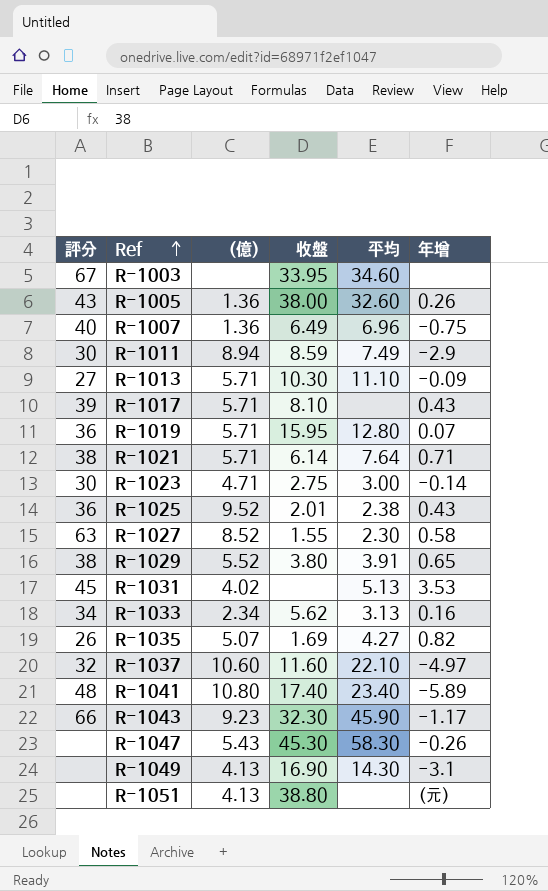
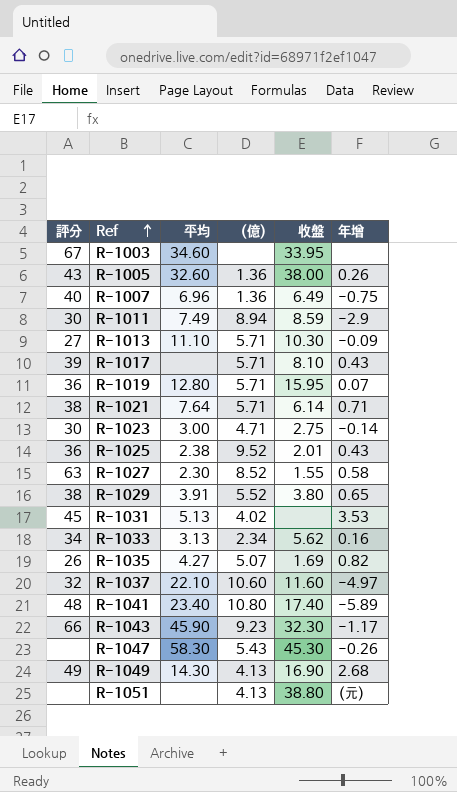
column 平均 | position: 5 -> 3
R-1049 | 評分: none -> 49
R-1049 | 年增: -3.1 -> 2.68

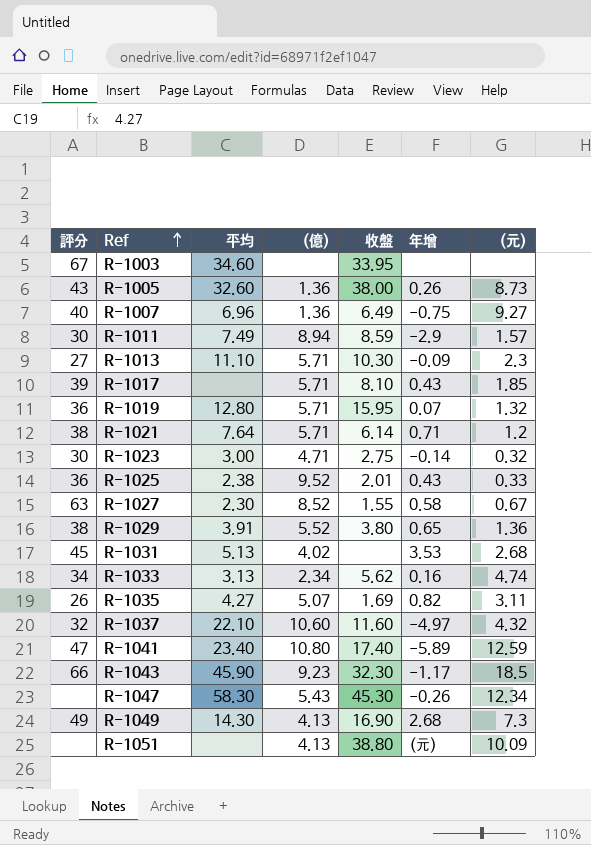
column (元) | position: none -> 7
R-1041 | 評分: 48 -> 47

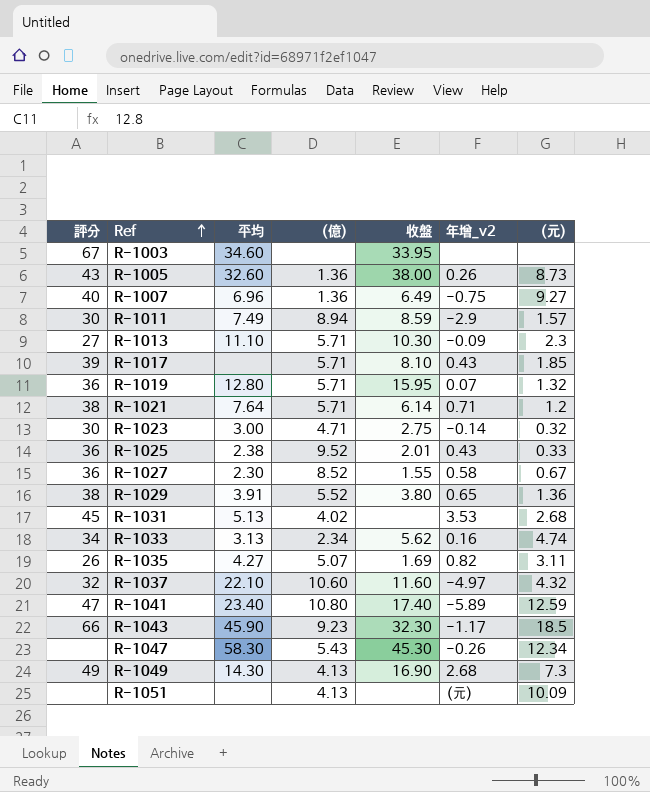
column name: 年增 -> 年增_v2
R-1027 | 評分: 63 -> 36
R-1051 | 收盤: 38.80 -> none

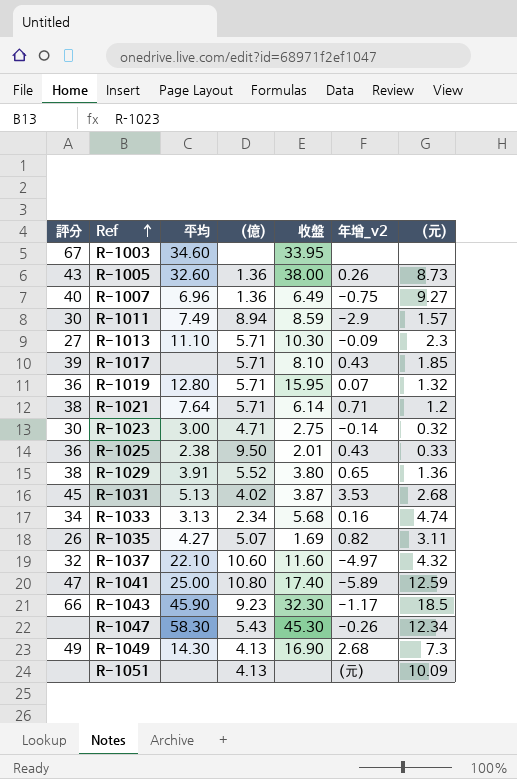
row R-1027: 36 | 2.30 | 8.52 | 1.55 | 0.58 | 0.67 -> none
R-1025 | (億): 9.52 -> 9.50
R-1031 | 收盤: none -> 3.87
R-1033 | 收盤: 5.62 -> 5.68
R-1041 | 平均: 23.40 -> 25.00

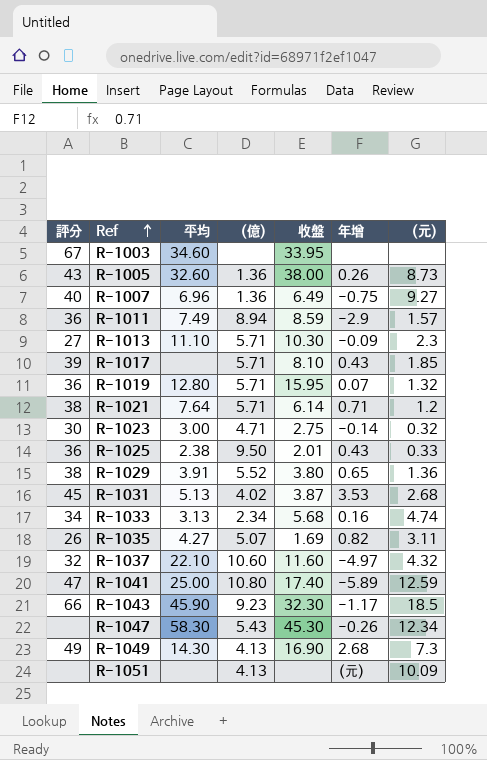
column name: 年增_v2 -> 年增
R-1011 | 評分: 30 -> 36

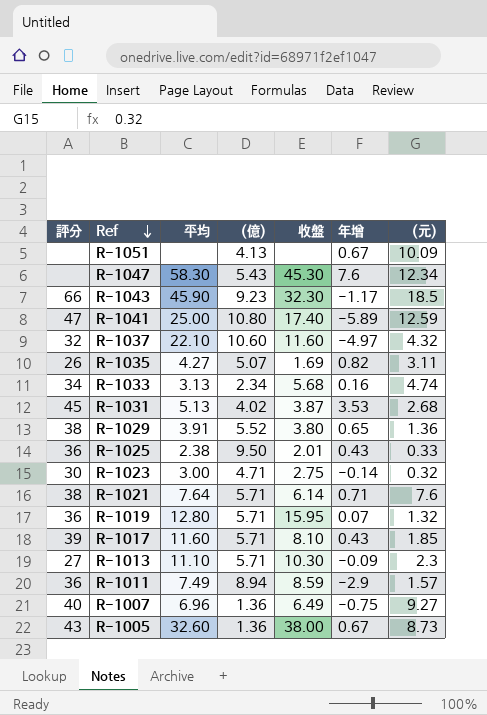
row order: Ref ascending -> Ref descending
row R-1003: 67 | 34.60 | none | 33.95 | none | none -> none
row R-1049: 49 | 14.30 | 4.13 | 16.90 | 2.68 | 7.3 -> none
R-1051 | 年增: (元) -> 0.67
R-1047 | 年增: -0.26 -> 7.6
R-1021 | (元): 1.2 -> 7.6
R-1017 | 平均: none -> 11.60
R-1005 | 年增: 0.26 -> 0.67

